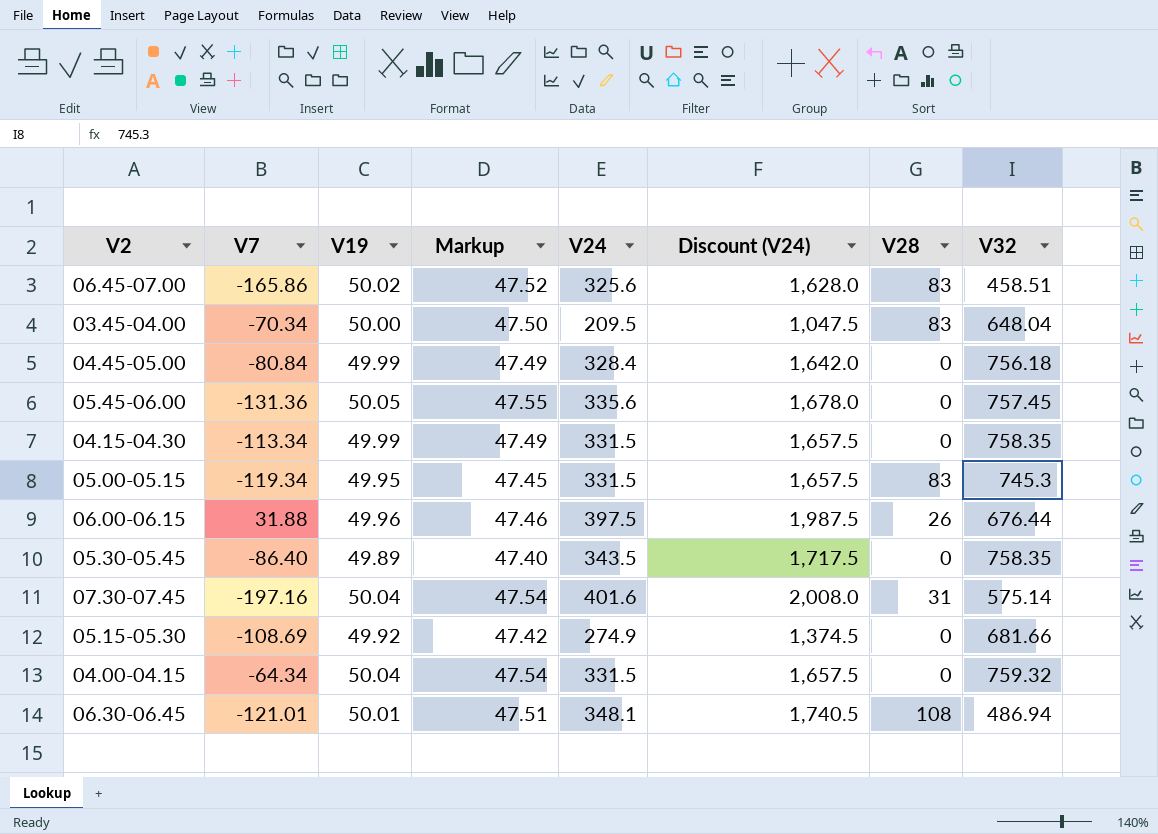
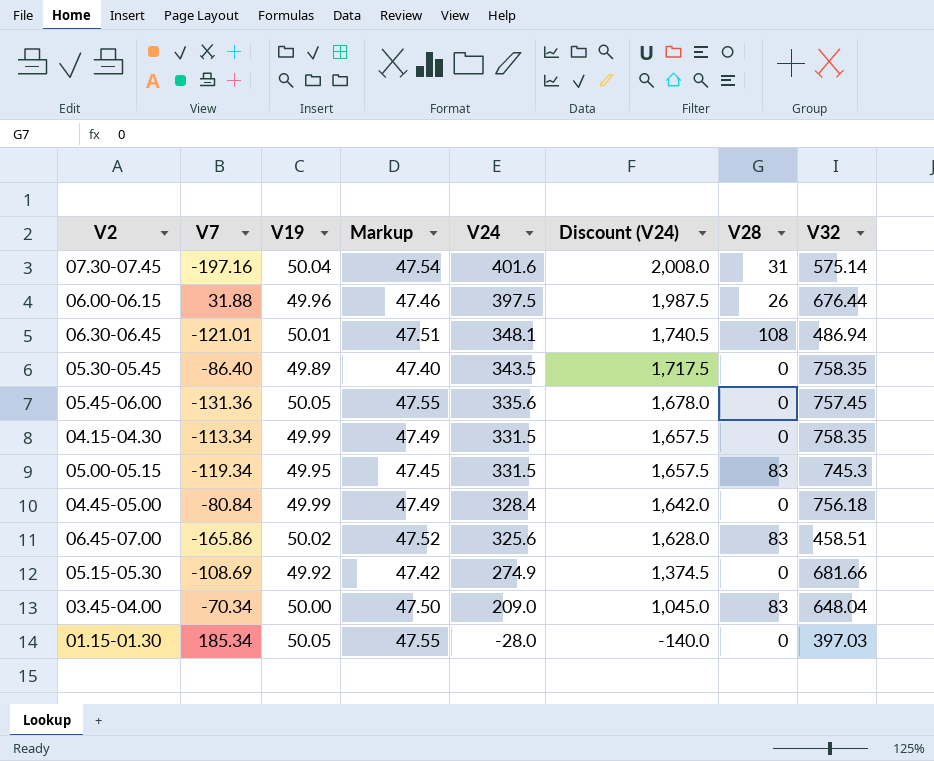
row order: none -> V24 descending
row 04.00-04.15: -64.34 | 50.04 | 47.54 | 331.5 | 1,657.5 | 0 | 759.32 -> none
03.45-04.00 | V24: 209.5 -> 209.0
03.45-04.00 | Discount (V24): 1,047.5 -> 1,045.0
row 01.15-01.30: none -> 185.34 | 50.05 | 47.55 | -28.0 | -140.0 | 0 | 397.03

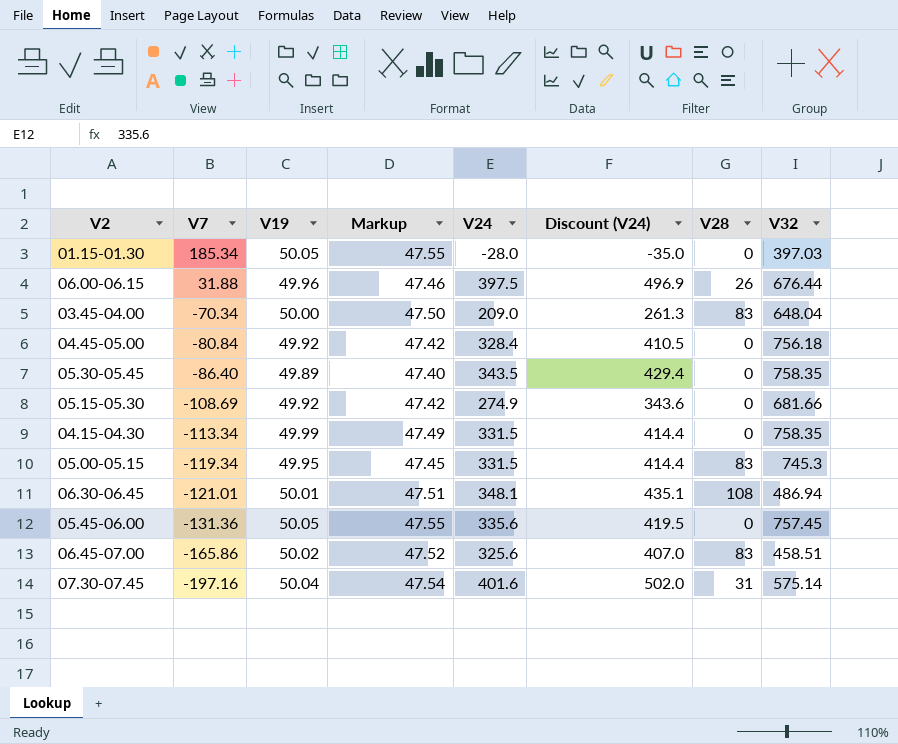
row order: V24 descending -> V7 descending
column Discount (V24) | formula: [V24] * 5 -> [V24] * 1.25
04.45-05.00 | V19: 49.99 -> 49.92
04.45-05.00 | Markup: 47.49 -> 47.42

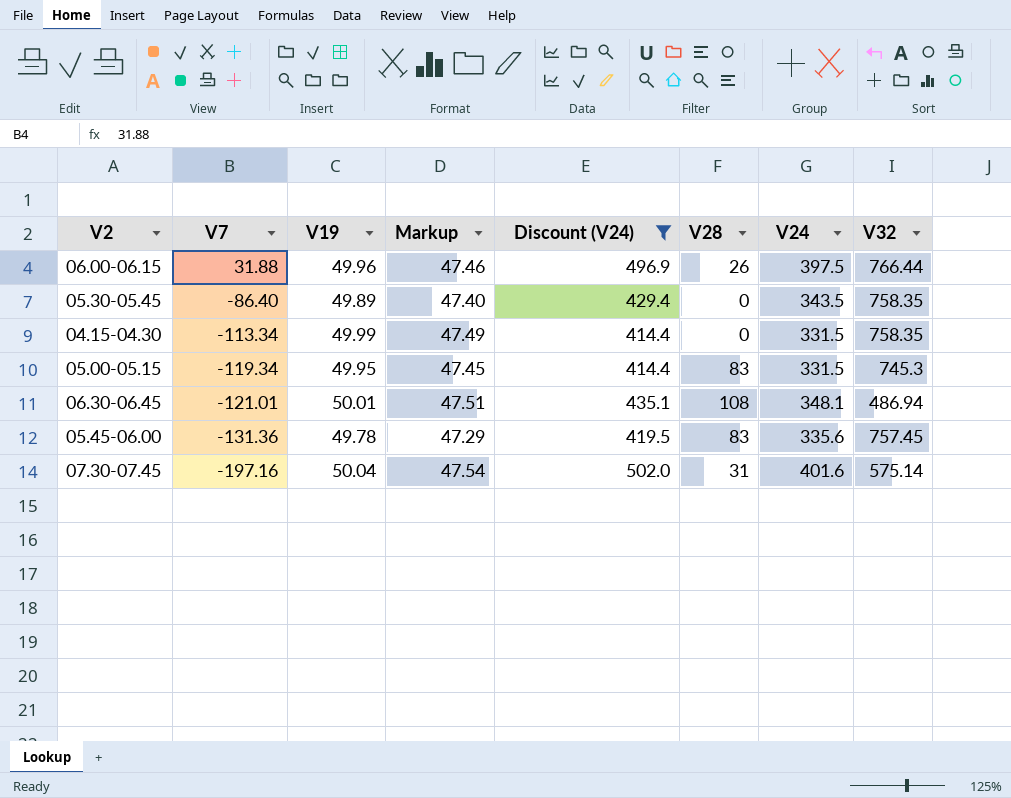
filter: none -> Discount (V24) >= 414.4
column V24 | position: 5 -> 7
06.00-06.15 | V32: 676.44 -> 766.44
05.45-06.00 | V19: 50.05 -> 49.78
05.45-06.00 | Markup: 47.55 -> 47.29
05.45-06.00 | V28: 0 -> 83

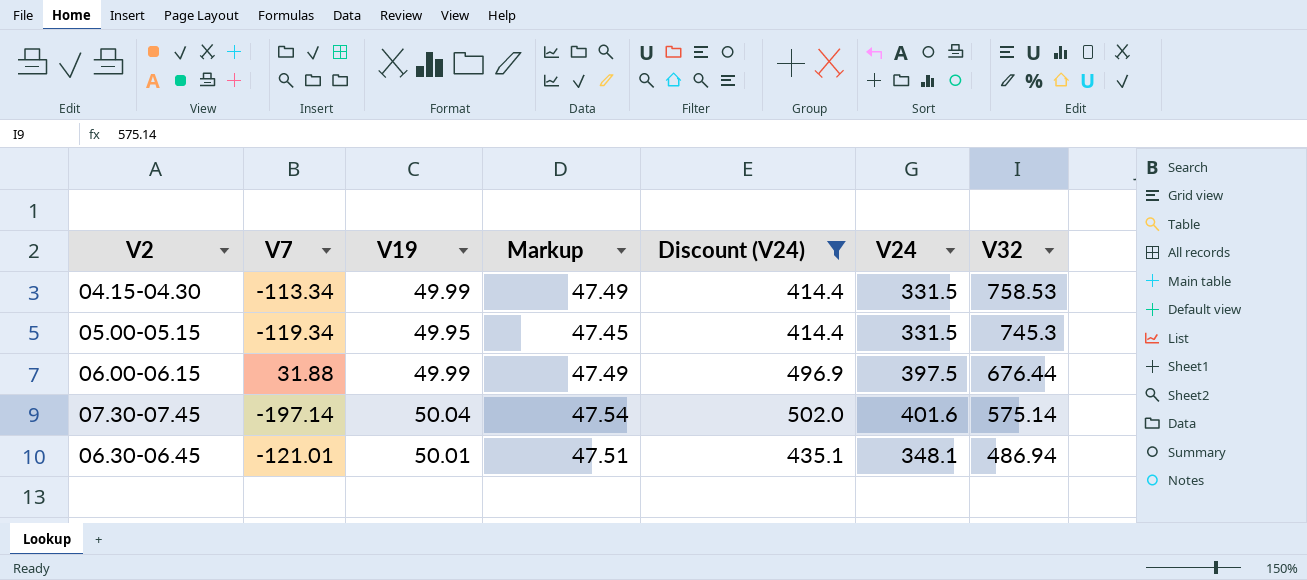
row order: V7 descending -> V32 descending
column V28 | position: 6 -> none
row 05.30-05.45: -86.40 | 49.89 | 47.40 | 429.4 | 0 | 343.5 | 758.35 -> none
row 05.45-06.00: -131.36 | 49.78 | 47.29 | 419.5 | 83 | 335.6 | 757.45 -> none
04.15-04.30 | V32: 758.35 -> 758.53
06.00-06.15 | V19: 49.96 -> 49.99
06.00-06.15 | Markup: 47.46 -> 47.49
06.00-06.15 | V32: 766.44 -> 676.44
07.30-07.45 | V7: -197.16 -> -197.14

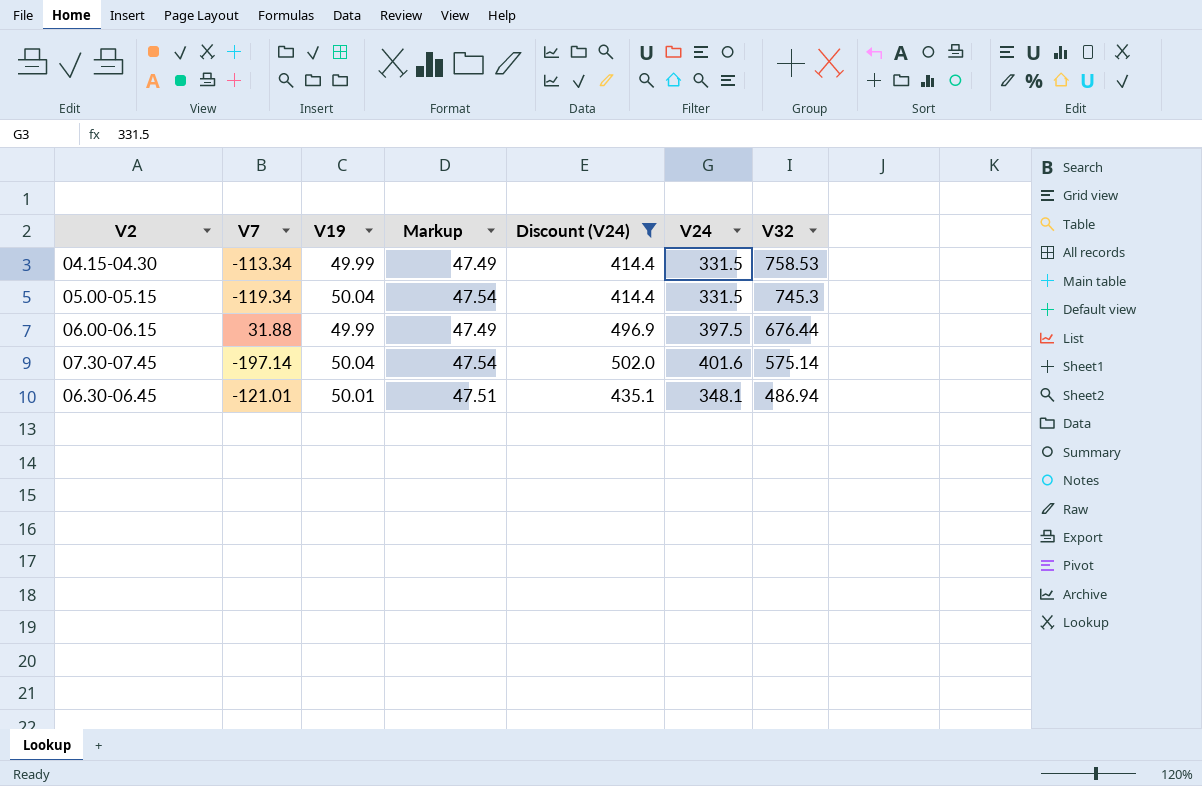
05.00-05.15 | V19: 49.95 -> 50.04
05.00-05.15 | Markup: 47.45 -> 47.54

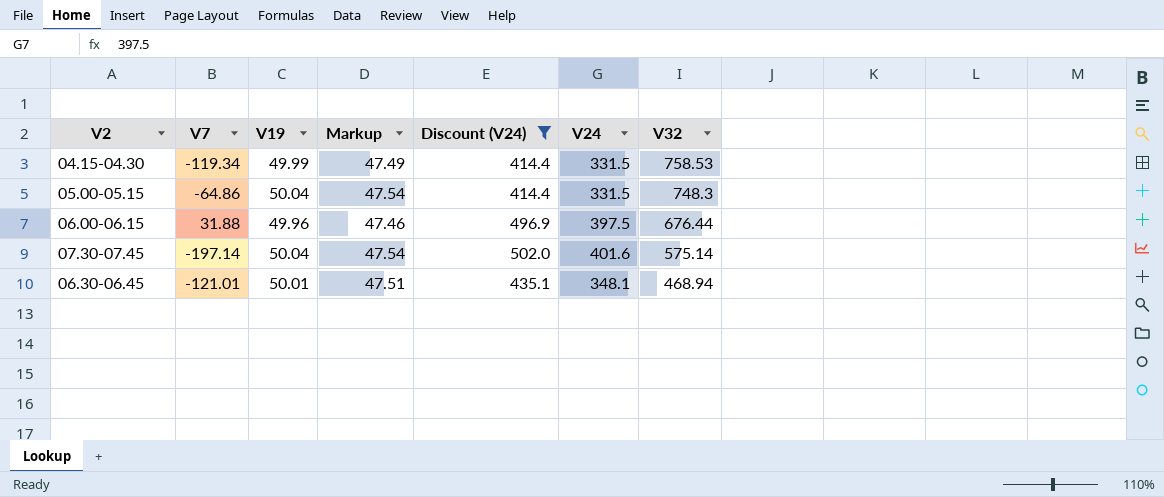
04.15-04.30 | V7: -113.34 -> -119.34
05.00-05.15 | V7: -119.34 -> -64.86
05.00-05.15 | V32: 745.3 -> 748.3
06.00-06.15 | V19: 49.99 -> 49.96
06.00-06.15 | Markup: 47.49 -> 47.46
06.30-06.45 | V32: 486.94 -> 468.94

